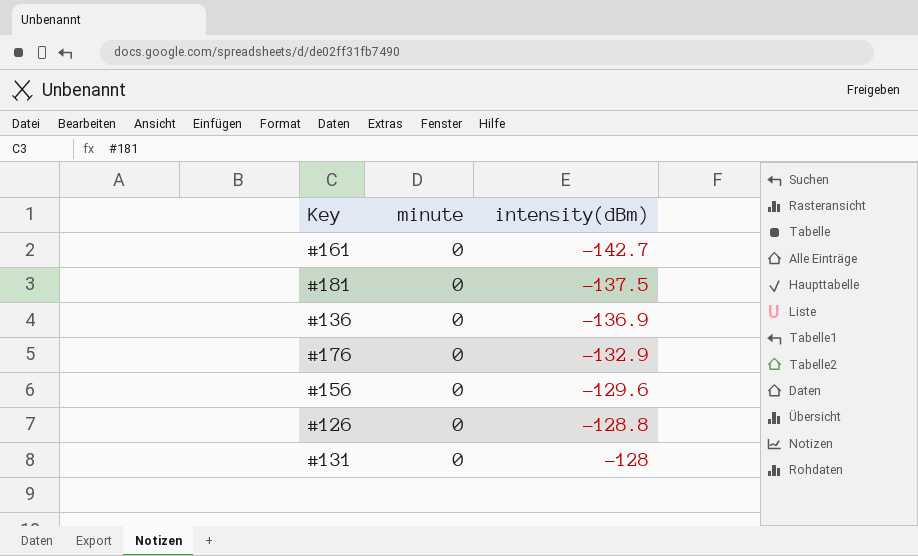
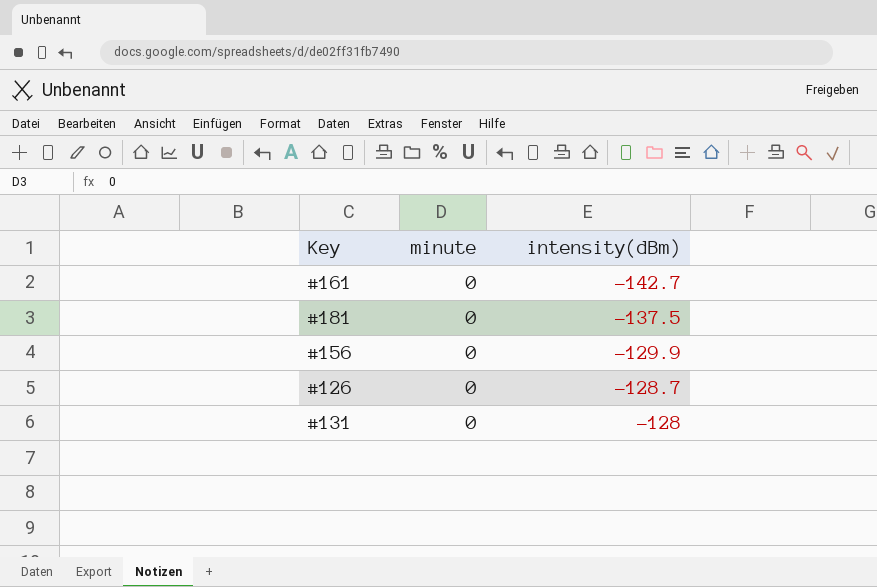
row #136: 0 | -136.9 -> none
row #176: 0 | -132.9 -> none
#156 | intensity(dBm): -129.6 -> -129.9
#126 | intensity(dBm): -128.8 -> -128.7

